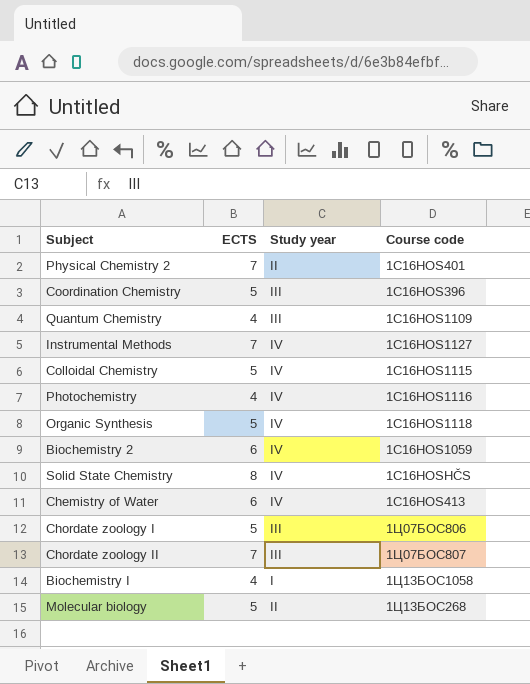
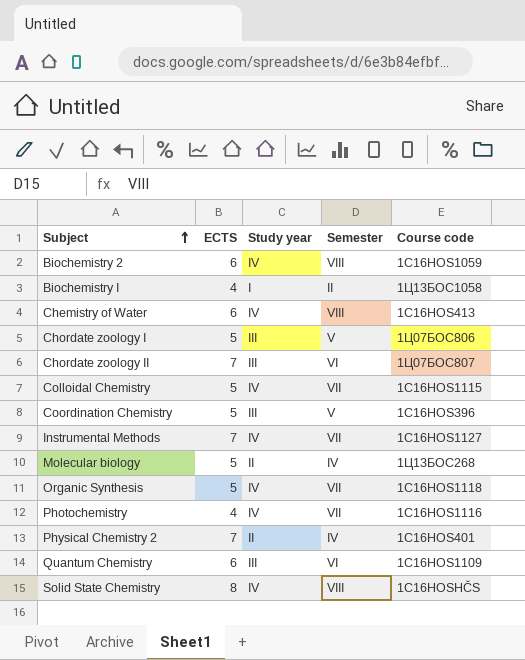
row order: none -> Subject ascending
column Semester | position: none -> 4
Quantum Chemistry | ECTS: 4 -> 6

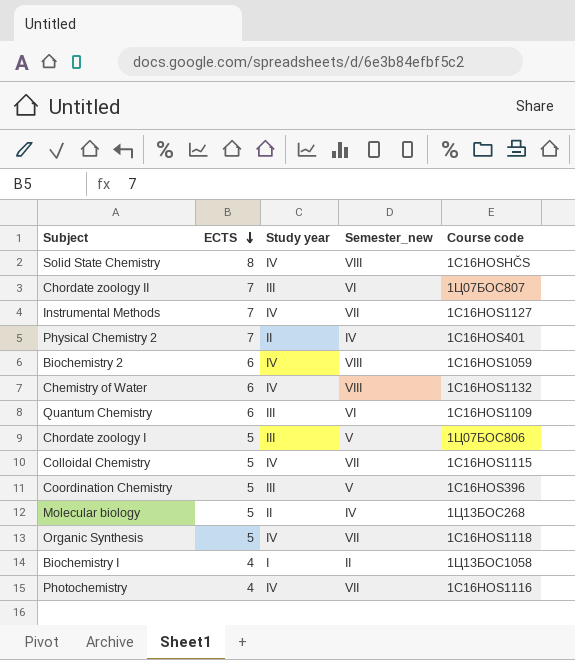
row order: Subject ascending -> ECTS descending
column name: Semester -> Semester_new
Chemistry of Water | Course code: 1C16HOS413 -> 1C16HOS1132

